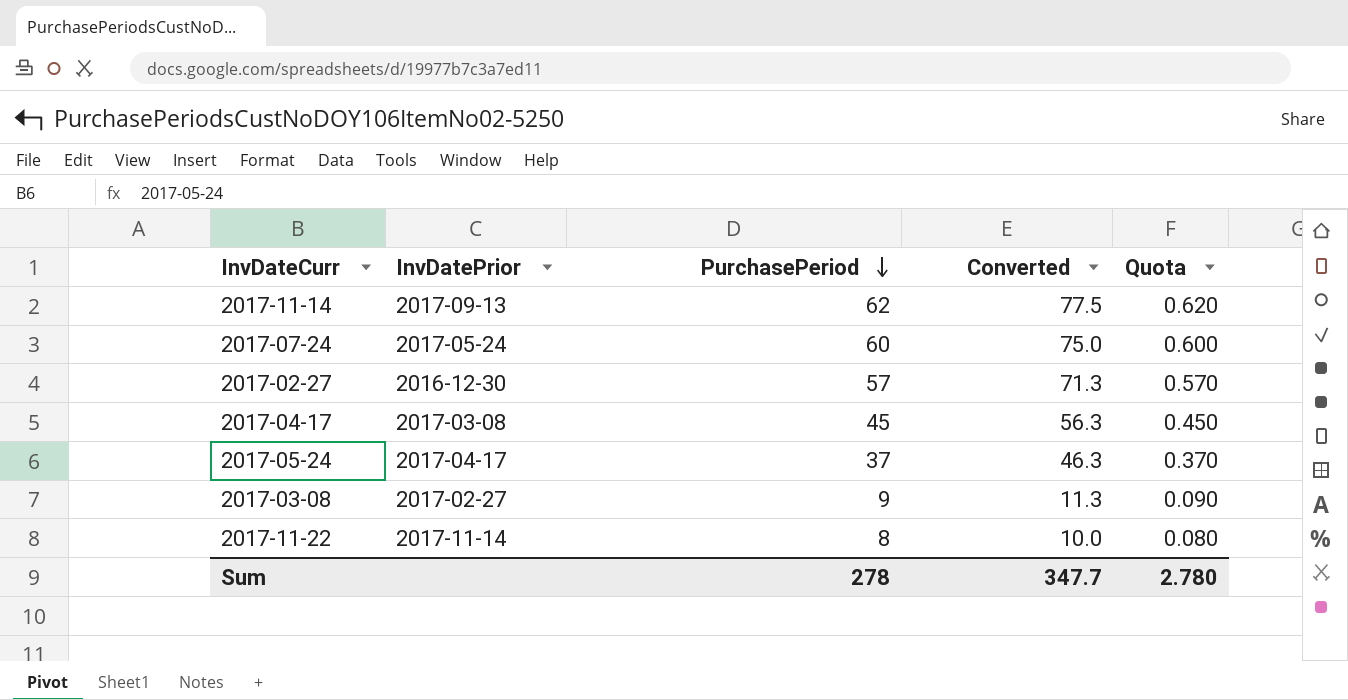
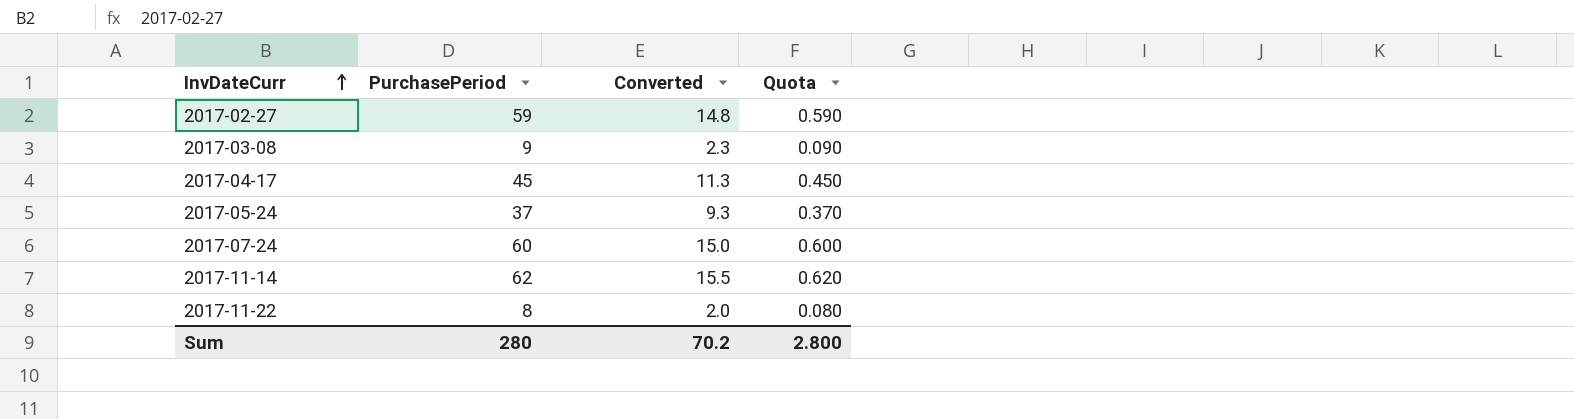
row order: PurchasePeriod descending -> InvDateCurr ascending
column InvDatePrior | position: 2 -> none
column Converted | formula: [PurchasePeriod] * 1.25 -> [PurchasePeriod] * 0.25
2017-02-27 | PurchasePeriod: 57 -> 59
2017-02-27 | Quota: 0.570 -> 0.590
Sum | PurchasePeriod: 278 -> 280
Sum | Converted: 347.7 -> 70.2
Sum | Quota: 2.780 -> 2.800

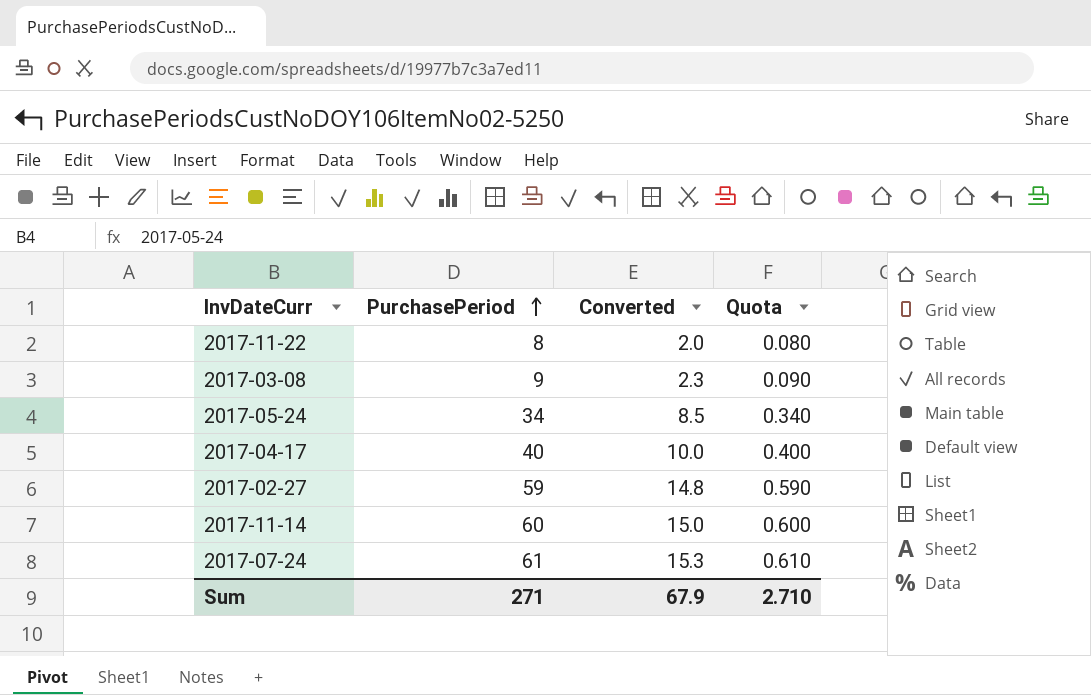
row order: InvDateCurr ascending -> PurchasePeriod ascending
2017-05-24 | PurchasePeriod: 37 -> 34
2017-05-24 | Converted: 9.3 -> 8.5
2017-05-24 | Quota: 0.370 -> 0.340
2017-04-17 | PurchasePeriod: 45 -> 40
2017-04-17 | Converted: 11.3 -> 10.0
2017-04-17 | Quota: 0.450 -> 0.400
2017-11-14 | PurchasePeriod: 62 -> 60
2017-11-14 | Converted: 15.5 -> 15.0
2017-11-14 | Quota: 0.620 -> 0.600
2017-07-24 | PurchasePeriod: 60 -> 61
2017-07-24 | Converted: 15.0 -> 15.3
2017-07-24 | Quota: 0.600 -> 0.610
Sum | PurchasePeriod: 280 -> 271
Sum | Converted: 70.2 -> 67.9
Sum | Quota: 2.800 -> 2.710

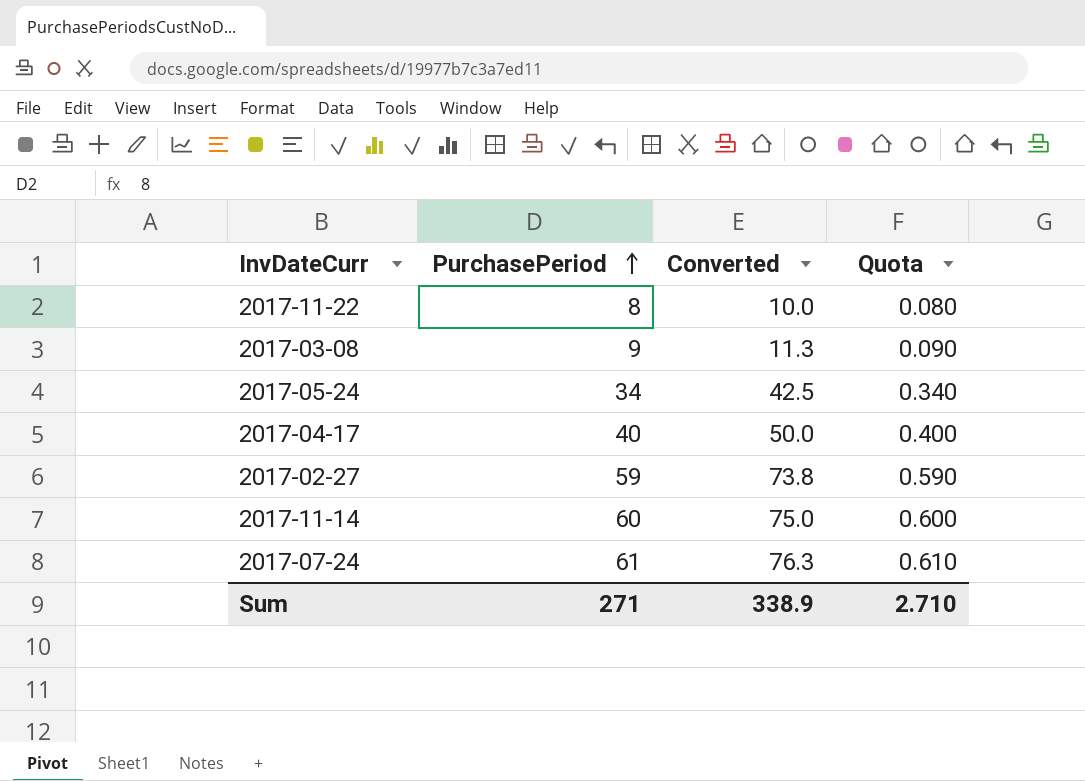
column Converted | formula: [PurchasePeriod] * 0.25 -> [PurchasePeriod] * 1.25
Sum | Converted: 67.9 -> 338.9

